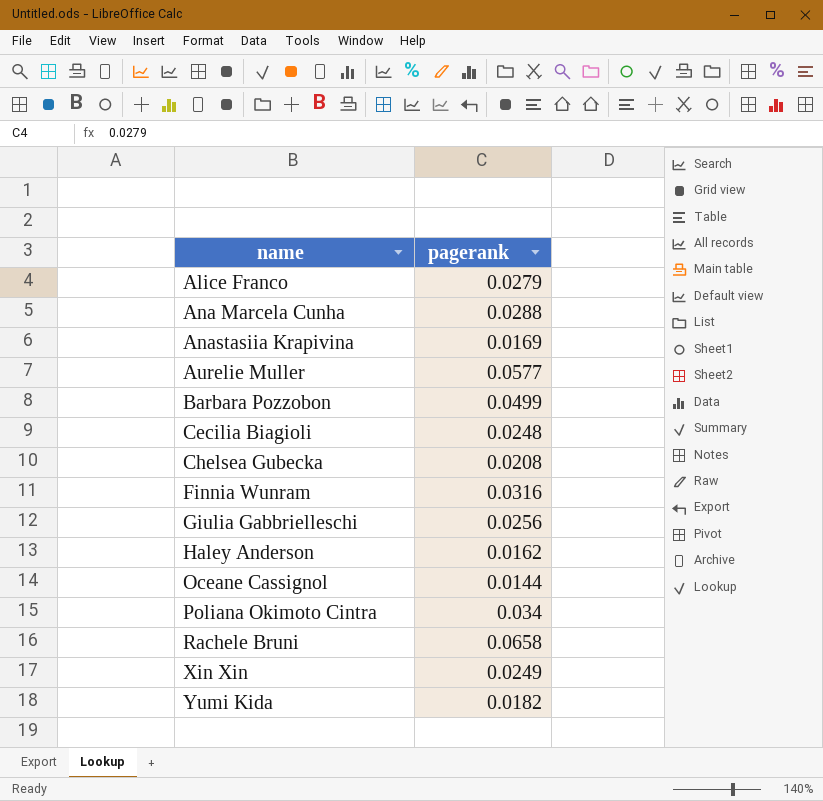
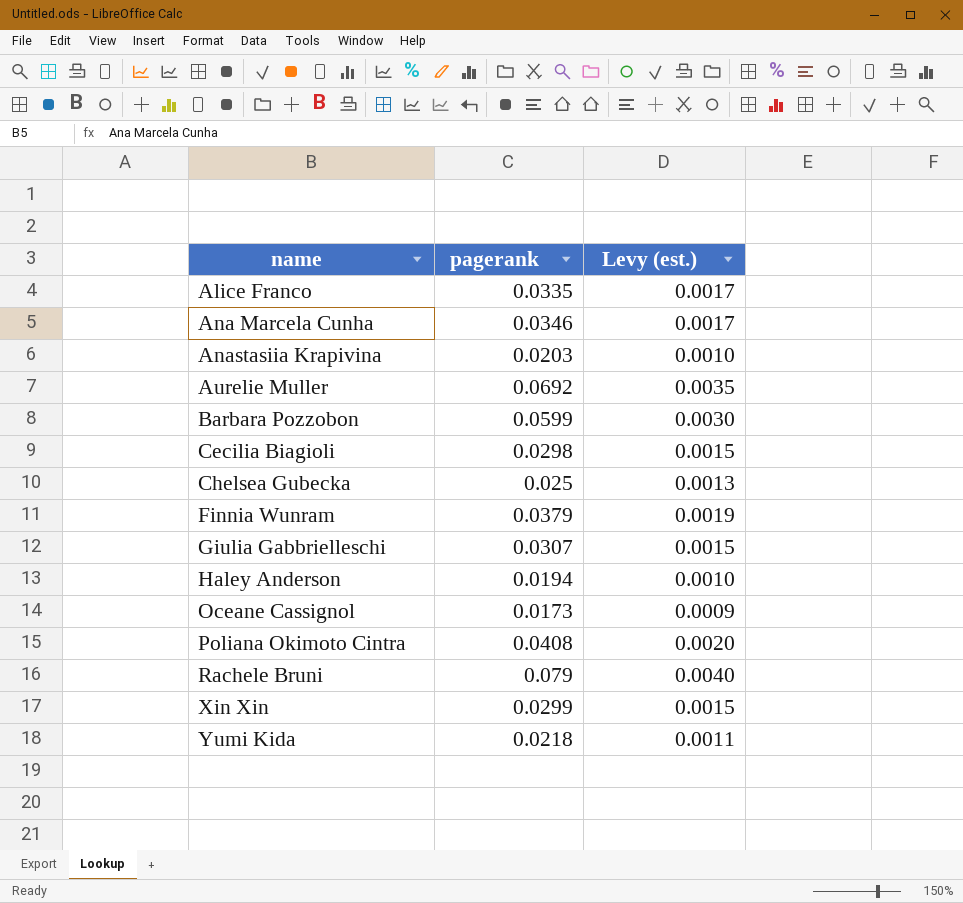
column Levy (est.) | formula: none -> [pagerank] * 0.05
Alice Franco | pagerank: 0.0279 -> 0.0335
Ana Marcela Cunha | pagerank: 0.0288 -> 0.0346
Anastasiia Krapivina | pagerank: 0.0169 -> 0.0203
Aurelie Muller | pagerank: 0.0577 -> 0.0692
Barbara Pozzobon | pagerank: 0.0499 -> 0.0599
Cecilia Biagioli | pagerank: 0.0248 -> 0.0298
Chelsea Gubecka | pagerank: 0.0208 -> 0.025
Finnia Wunram | pagerank: 0.0316 -> 0.0379
Giulia Gabbrielleschi | pagerank: 0.0256 -> 0.0307
Haley Anderson | pagerank: 0.0162 -> 0.0194
Oceane Cassignol | pagerank: 0.0144 -> 0.0173
Poliana Okimoto Cintra | pagerank: 0.034 -> 0.0408
Rachele Bruni | pagerank: 0.0658 -> 0.079
Xin Xin | pagerank: 0.0249 -> 0.0299
Yumi Kida | pagerank: 0.0182 -> 0.0218

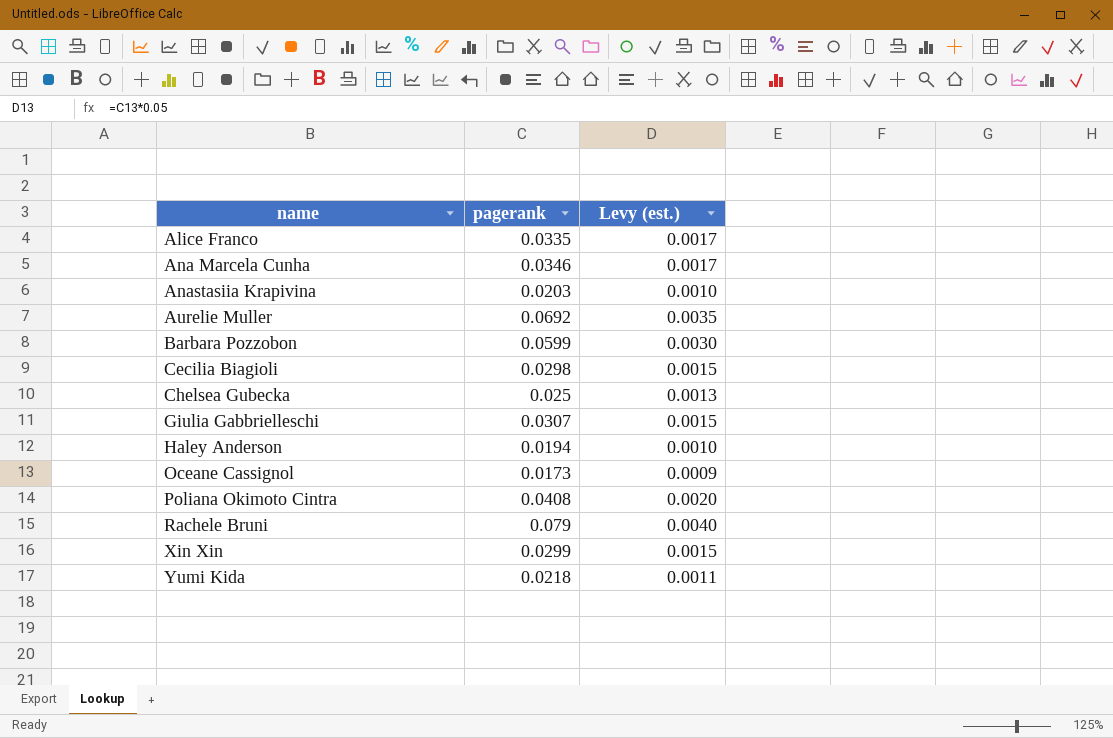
row Finnia Wunram: 0.0379 | 0.0019 -> none

